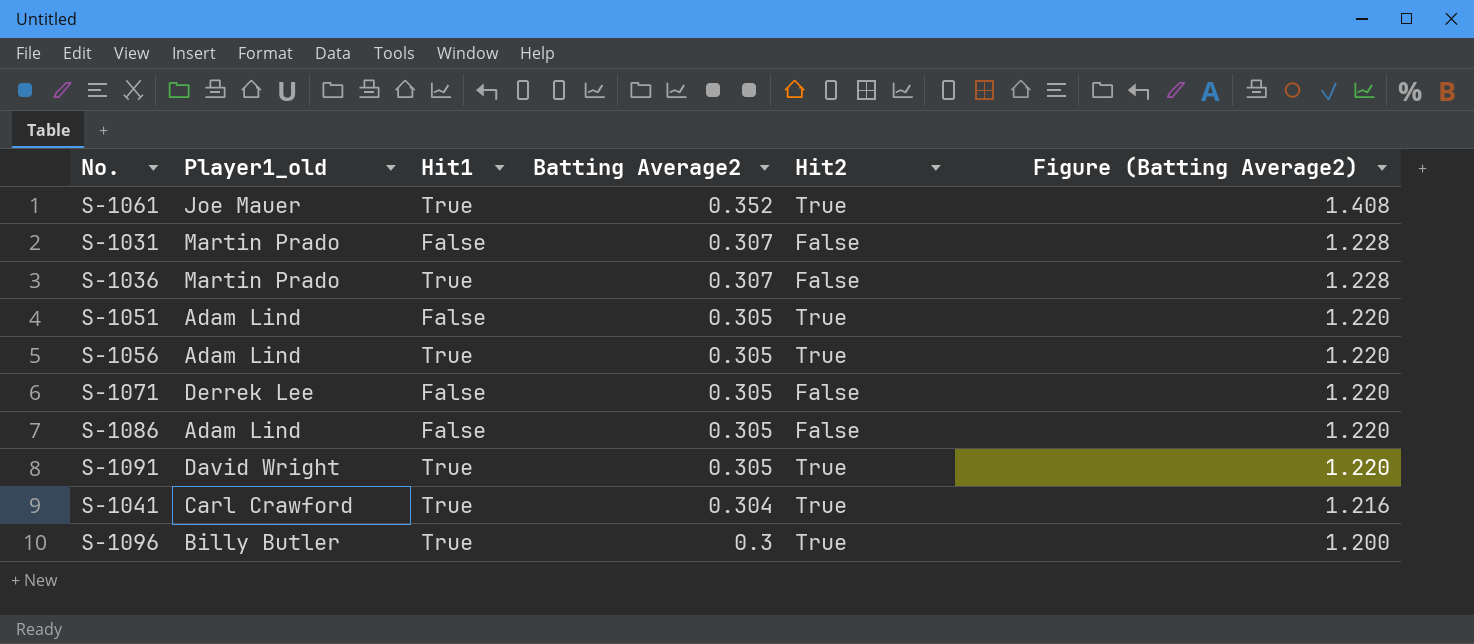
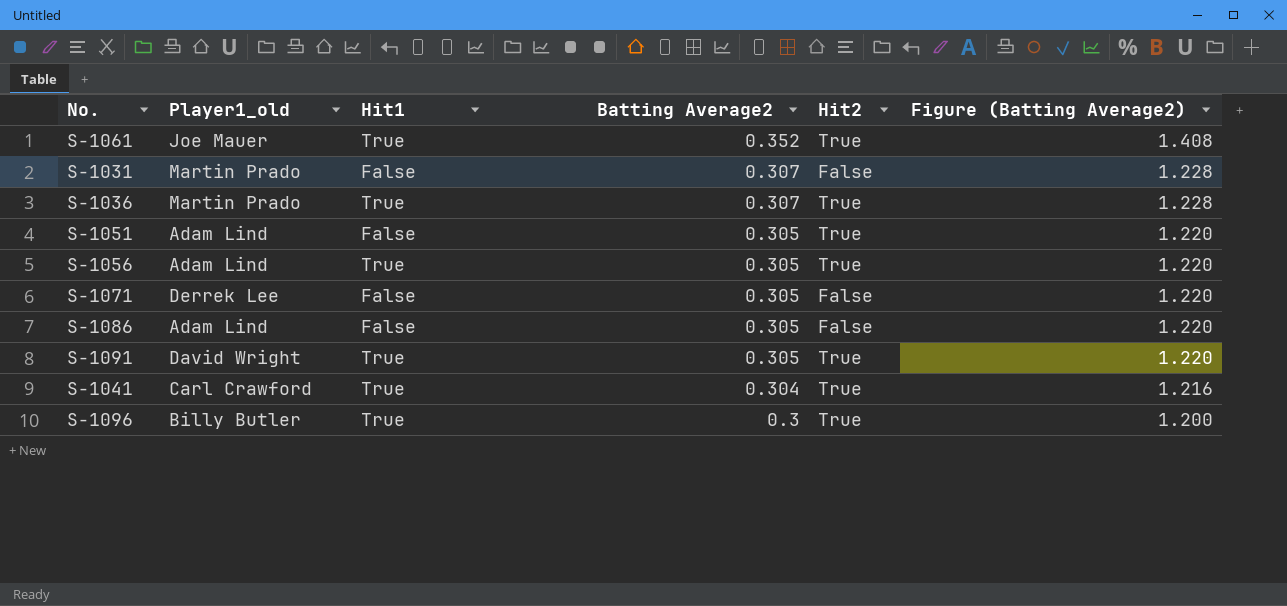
S-1036 | Hit2: False -> True

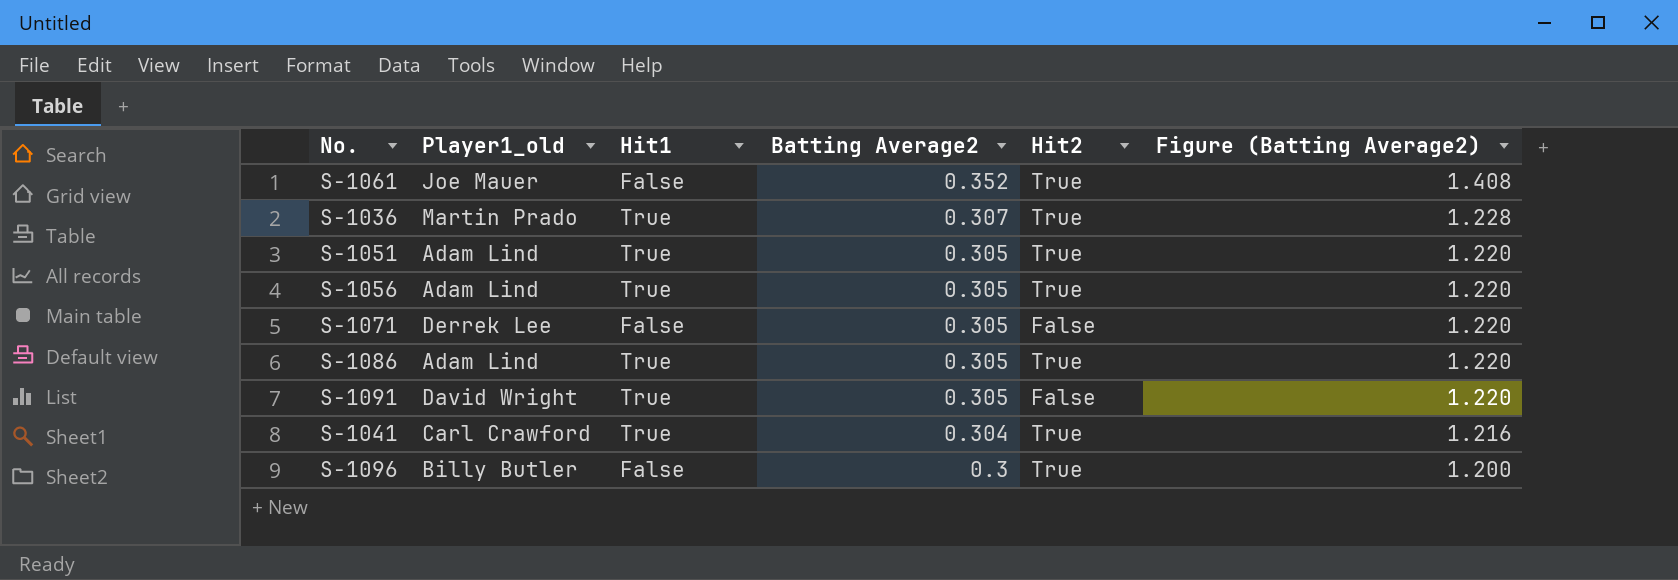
row S-1031: Martin Prado | False | 0.307 | False | 1.228 -> none
S-1061 | Hit1: True -> False
S-1051 | Hit1: False -> True
S-1086 | Hit1: False -> True
S-1086 | Hit2: False -> True
S-1091 | Hit2: True -> False
S-1096 | Hit1: True -> False

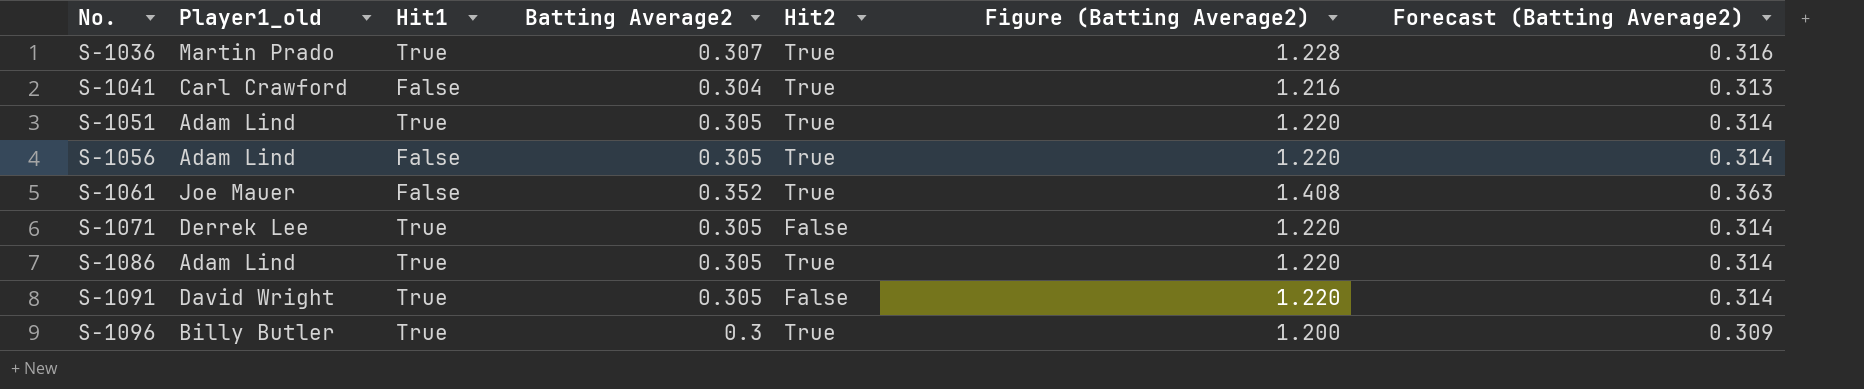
row order: Batting Average2 descending -> No. ascending
column Forecast (Batting Average2) | formula: none -> [Batting Average2] * 1.03
S-1041 | Hit1: True -> False
S-1056 | Hit1: True -> False
S-1071 | Hit1: False -> True
S-1096 | Hit1: False -> True

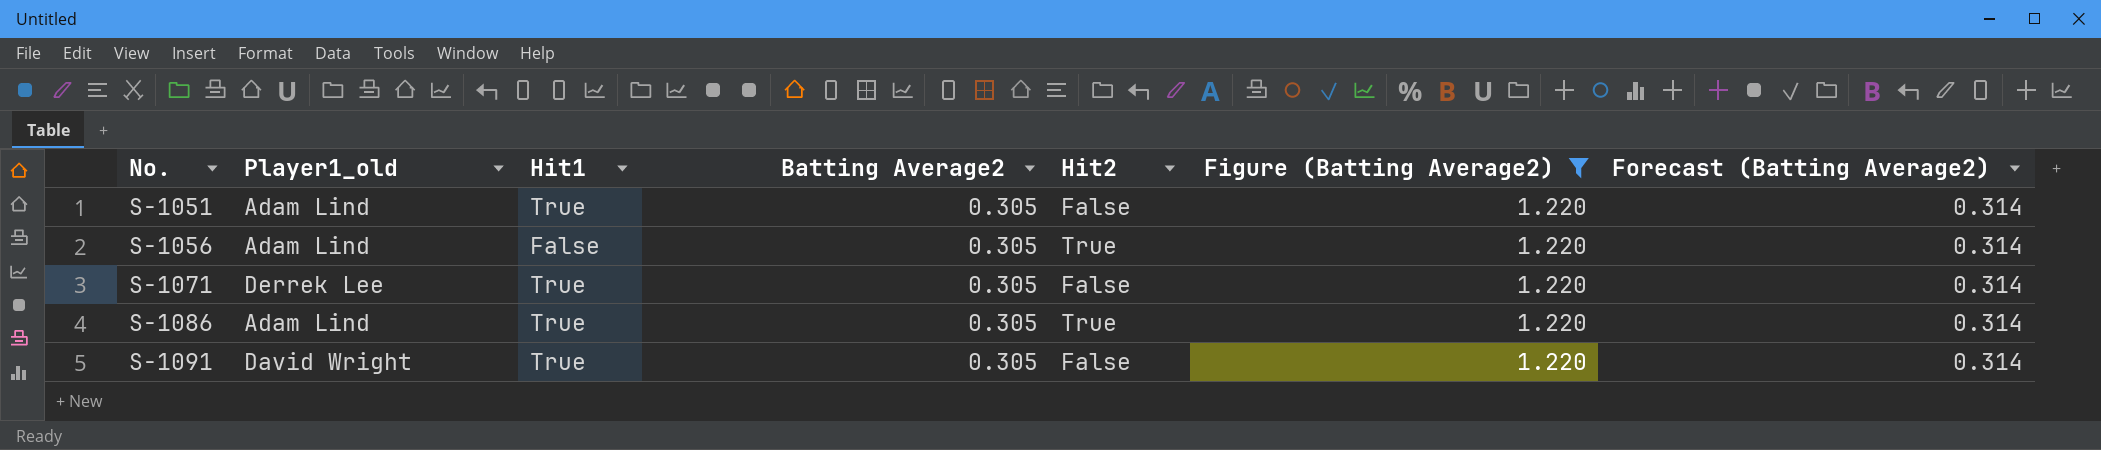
filter: none -> Figure (Batting Average2) = 1.220
S-1051 | Hit2: True -> False

